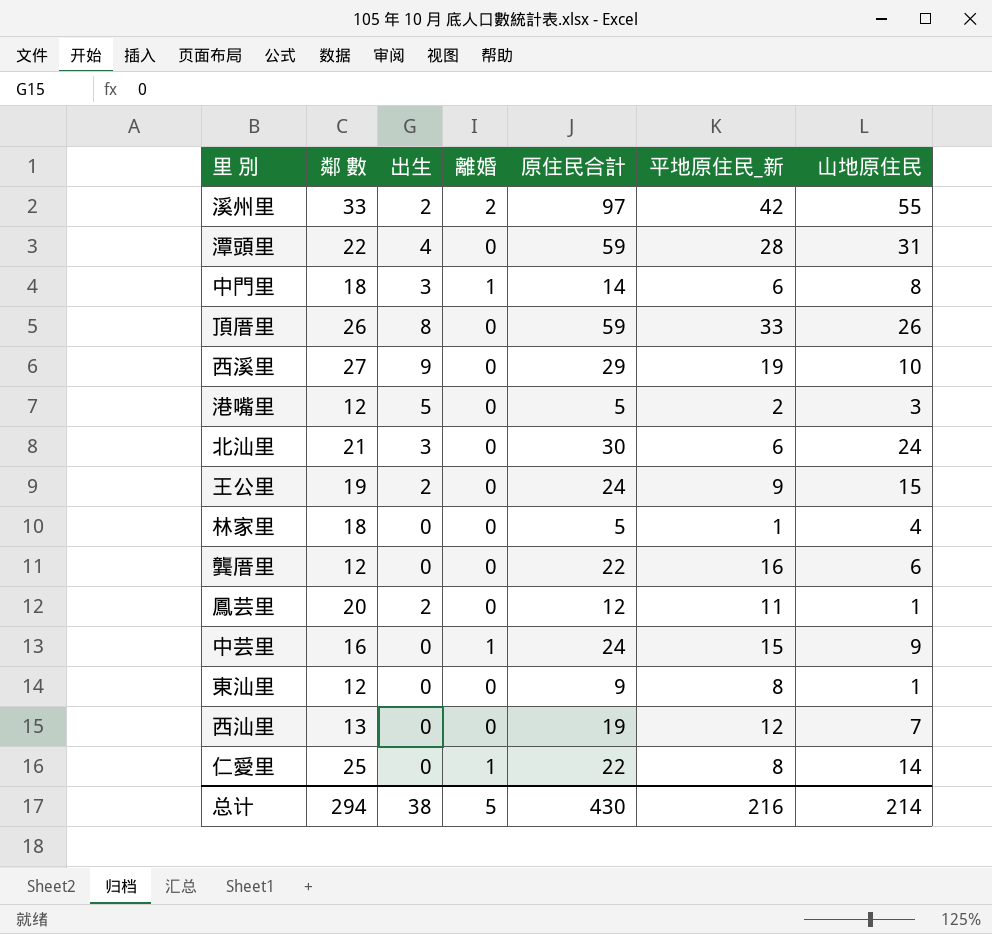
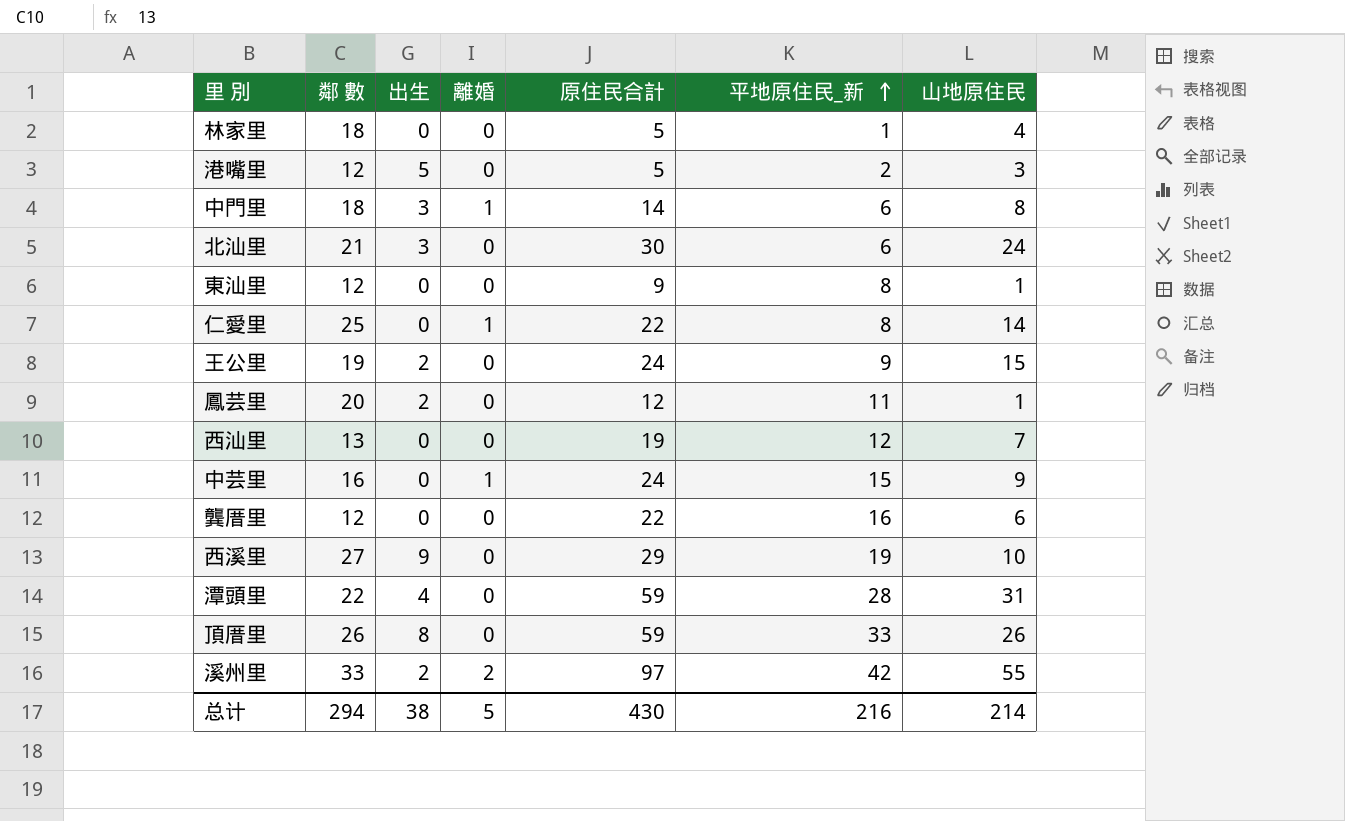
row order: none -> 平地原住民_新 ascending

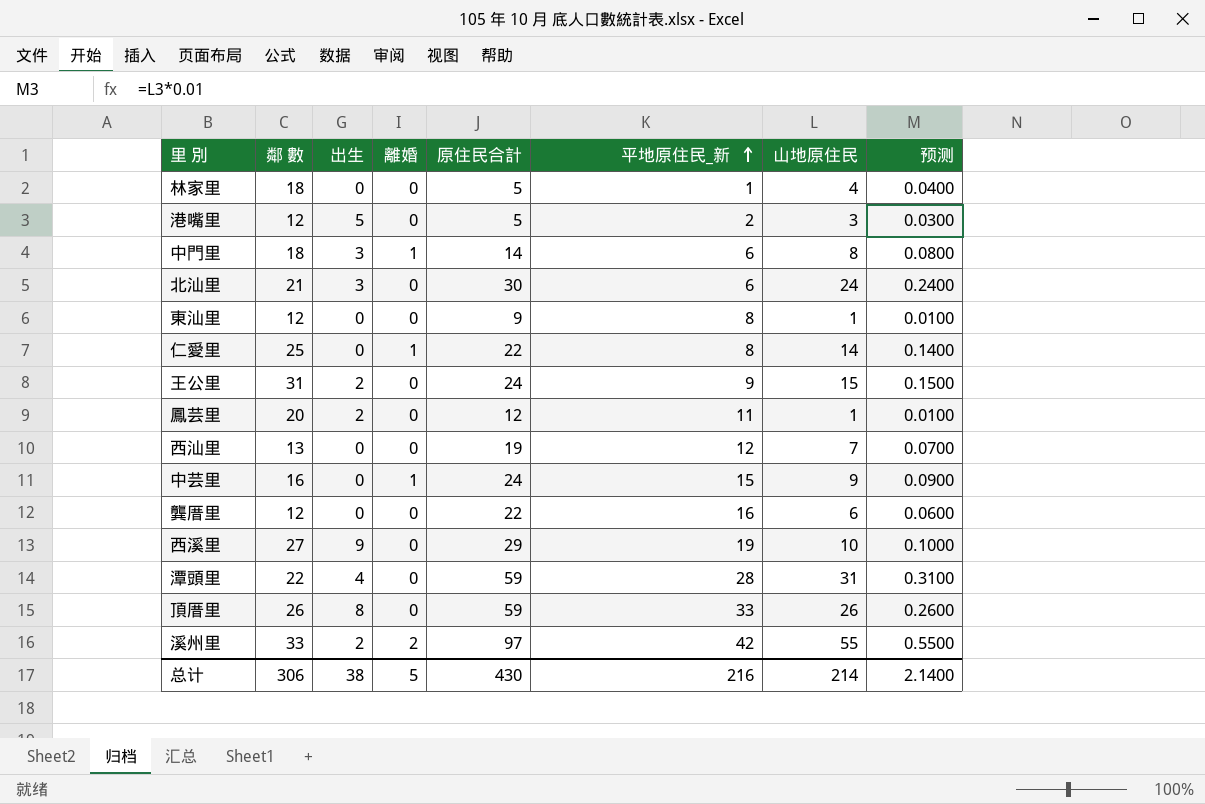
column 预测 | formula: none -> [山地原住民] * 0.01
王公里 | 鄰 數: 19 -> 31
总计 | 鄰 數: 294 -> 306

